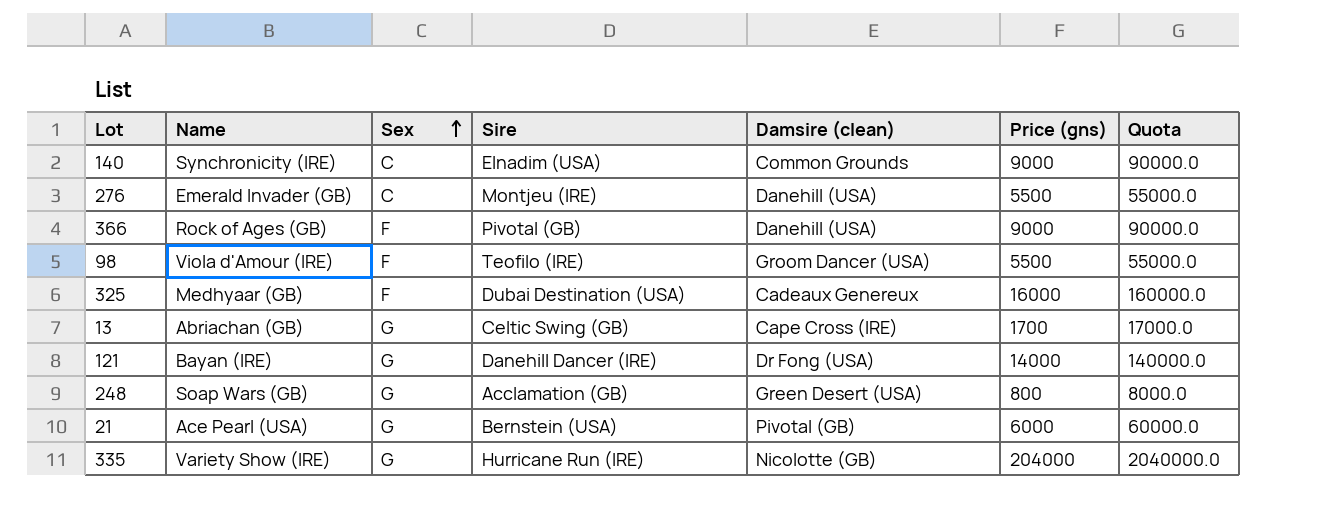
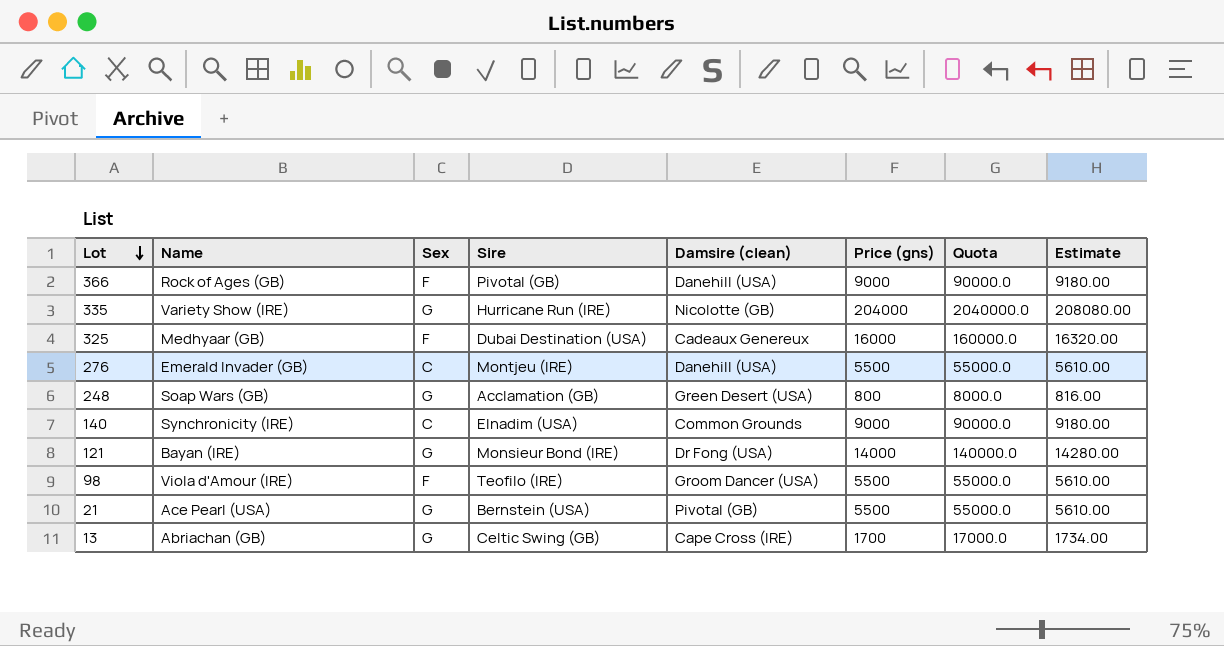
row order: Sex ascending -> Lot descending
column Estimate | formula: none -> [Price (gns)] * 1.02
121 | Sire: Danehill Dancer (IRE) -> Monsieur Bond (IRE)
21 | Price (gns): 6000 -> 5500
21 | Quota: 60000.0 -> 55000.0

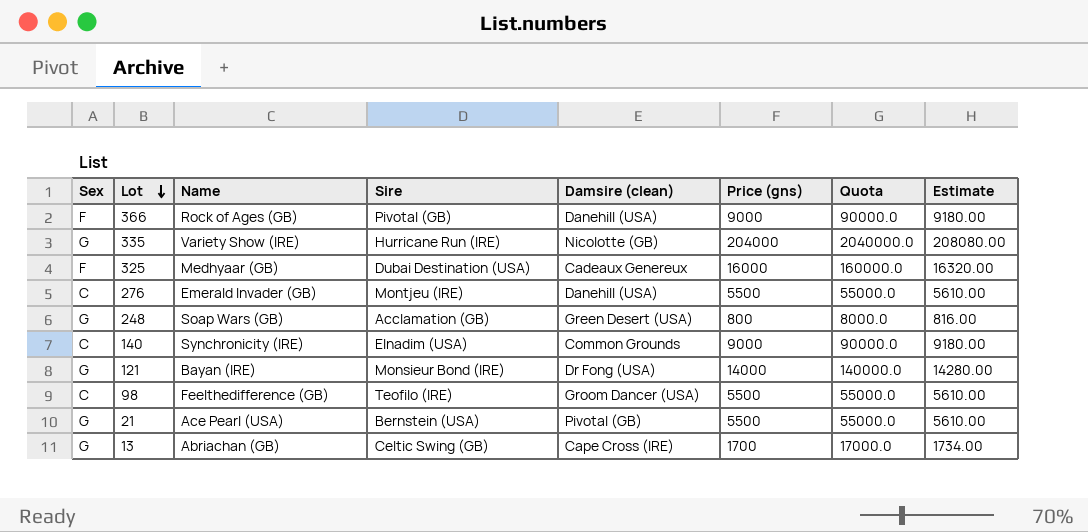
column Sex | position: 3 -> 1
98 | Sex: F -> C
98 | Name: Viola d'Amour (IRE) -> Feelthedifference (GB)

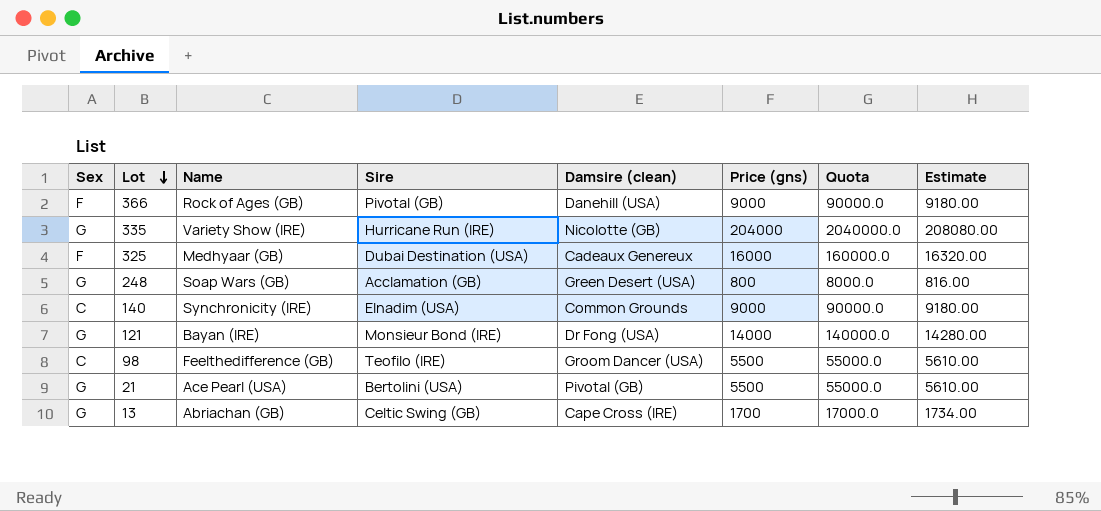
row 276: C | Emerald Invader (GB) | Montjeu (IRE) | Danehill (USA) | 5500 | 55000.0 | 5610.00 -> none
21 | Sire: Bernstein (USA) -> Bertolini (USA)

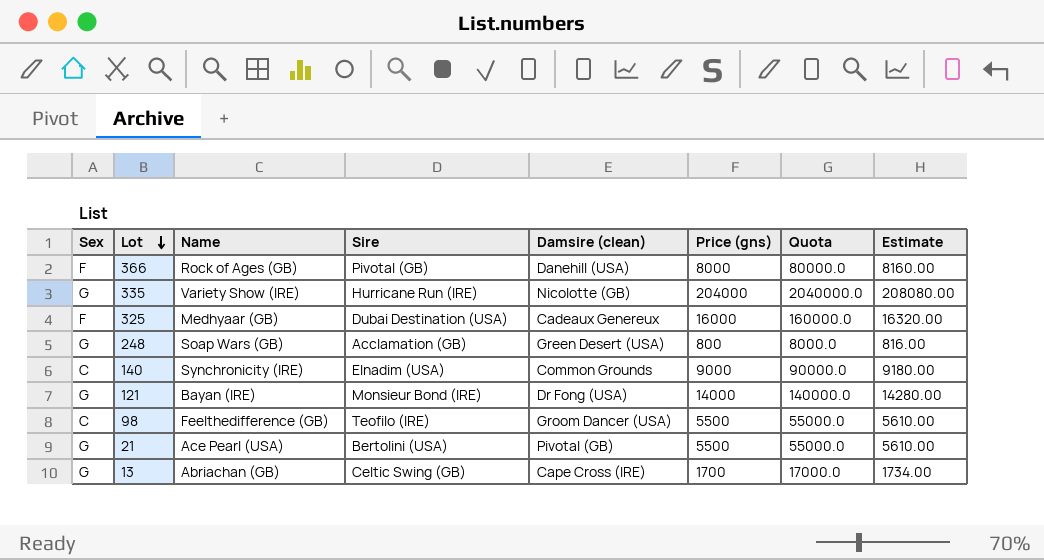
366 | Price (gns): 9000 -> 8000
366 | Quota: 90000.0 -> 80000.0
366 | Estimate: 9180.00 -> 8160.00

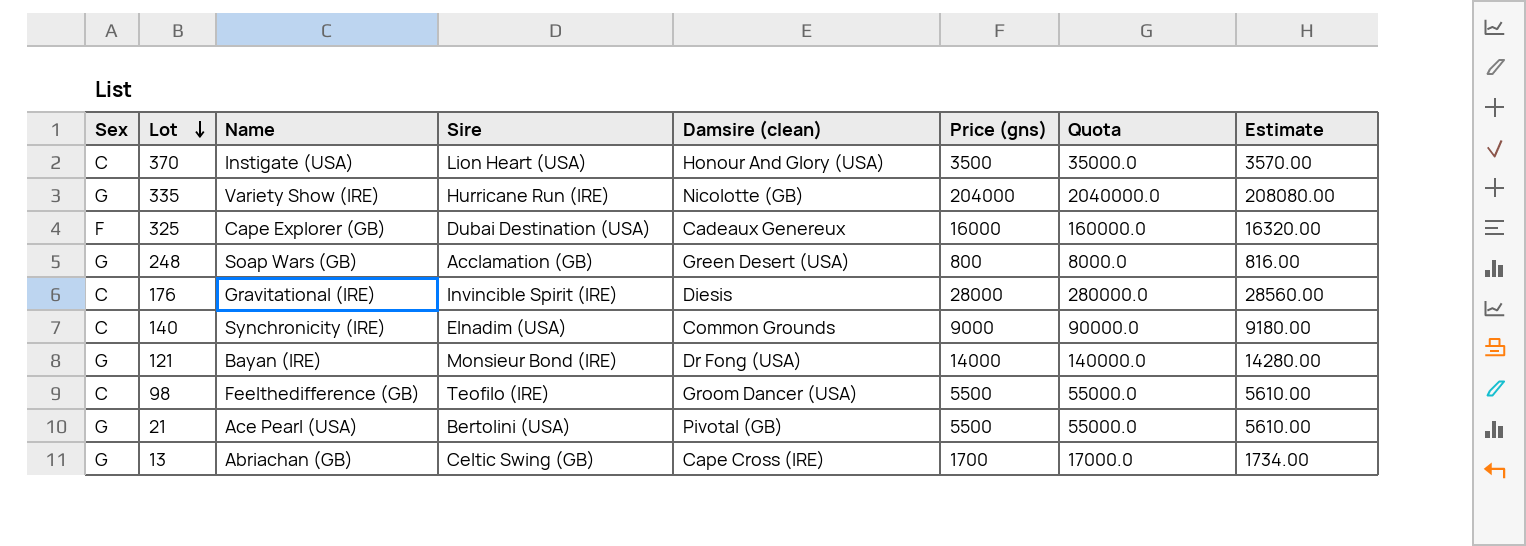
row 366: F | Rock of Ages (GB) | Pivotal (GB) | Danehill (USA) | 8000 | 80000.0 | 8160.00 -> none
row 370: none -> C | Instigate (USA) | Lion Heart (USA) | Honour And Glory (USA) | 3500 | 35000.0 | 3570.00
325 | Name: Medhyaar (GB) -> Cape Explorer (GB)
row 176: none -> C | Gravitational (IRE) | Invincible Spirit (IRE) | Diesis | 28000 | 280000.0 | 28560.00

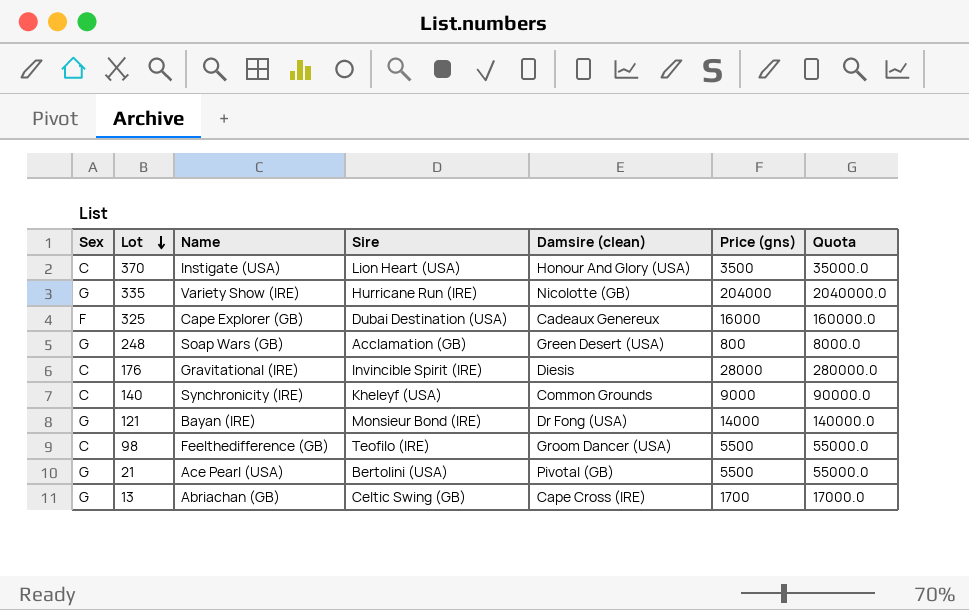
column Estimate | formula: [Price (gns)] * 1.02 -> none
140 | Sire: Elnadim (USA) -> Kheleyf (USA)

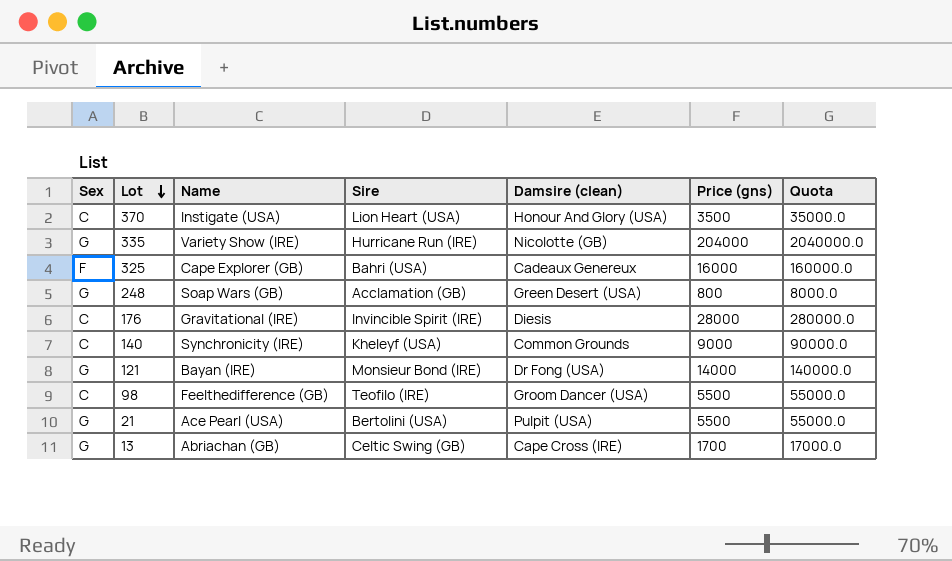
325 | Sire: Dubai Destination (USA) -> Bahri (USA)
21 | Damsire (clean): Pivotal (GB) -> Pulpit (USA)

